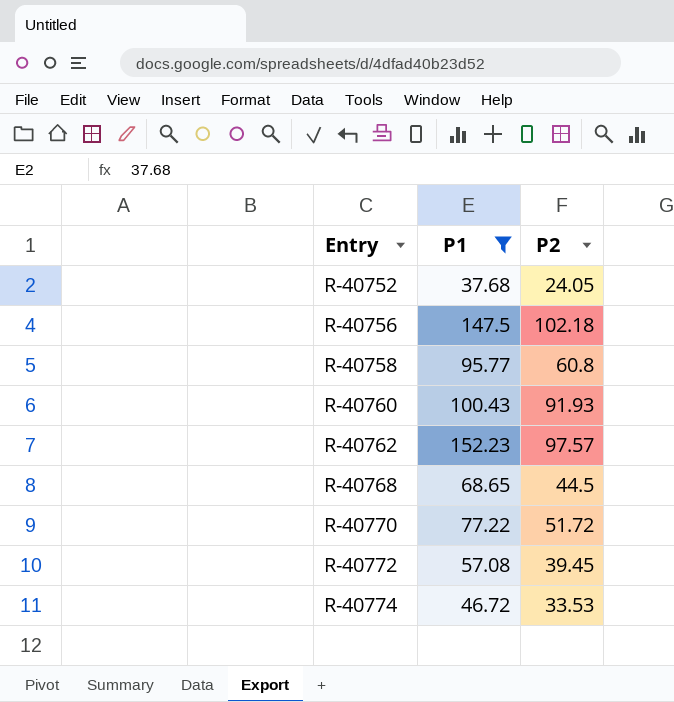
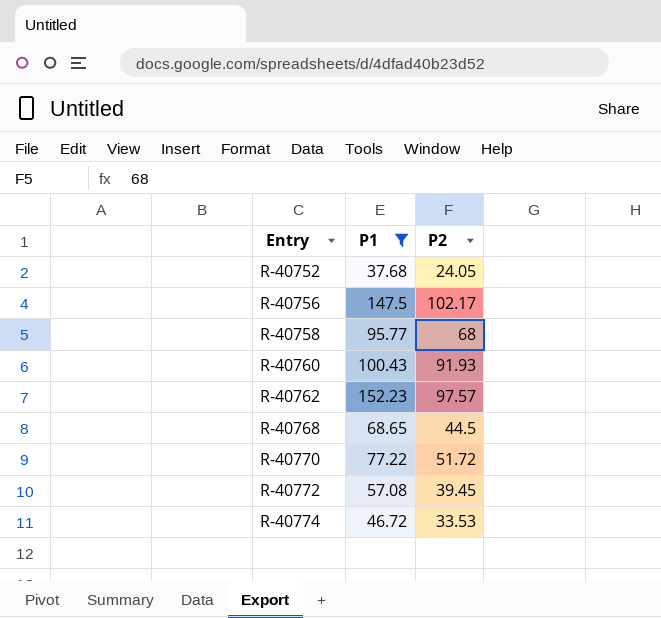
R-40756 | P2: 102.18 -> 102.17
R-40758 | P2: 60.8 -> 68

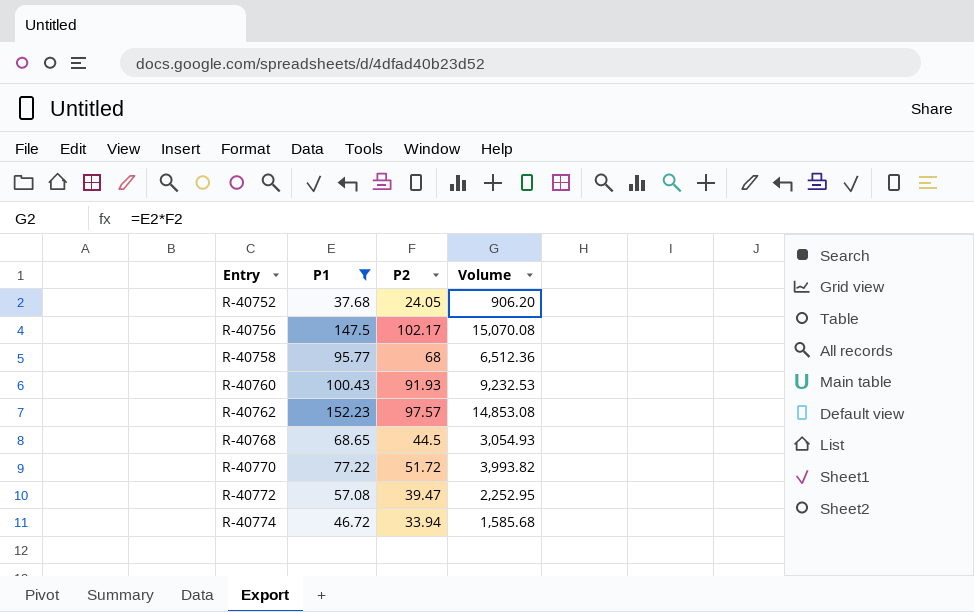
column Volume | formula: none -> [P1] * [P2]
R-40772 | P2: 39.45 -> 39.47
R-40774 | P2: 33.53 -> 33.94

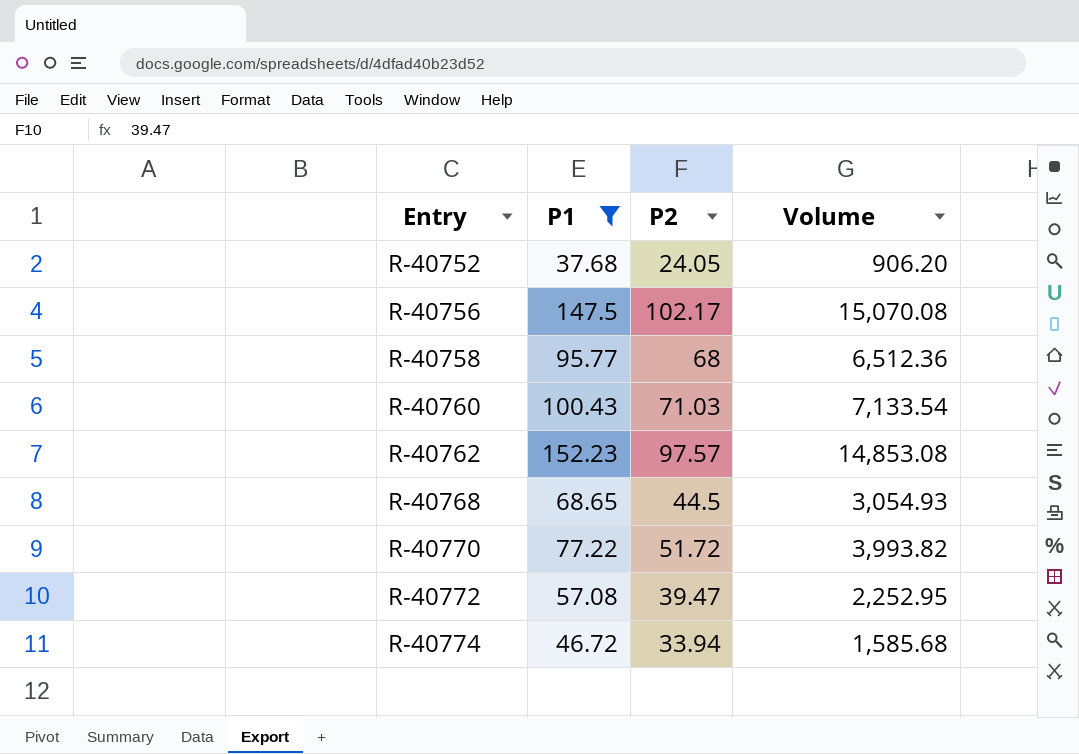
R-40760 | P2: 91.93 -> 71.03
R-40760 | Volume: 9,232.53 -> 7,133.54

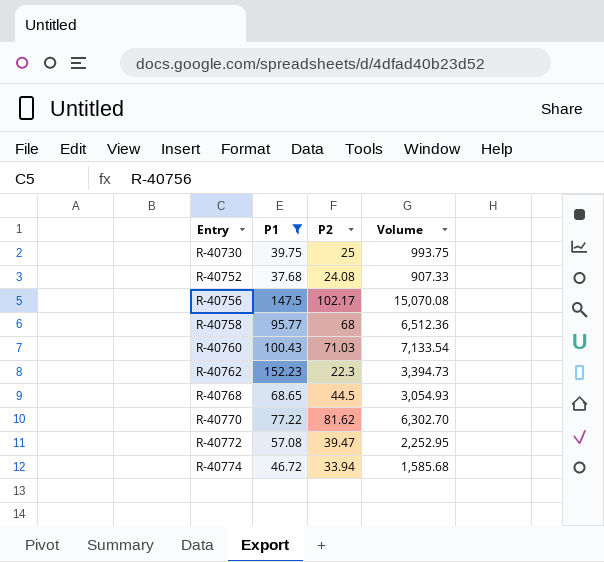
row R-40730: none -> 39.75 | 25 | 993.75
R-40752 | P2: 24.05 -> 24.08
R-40752 | Volume: 906.20 -> 907.33
R-40762 | P2: 97.57 -> 22.3
R-40762 | Volume: 14,853.08 -> 3,394.73
R-40770 | P2: 51.72 -> 81.62
R-40770 | Volume: 3,993.82 -> 6,302.70

